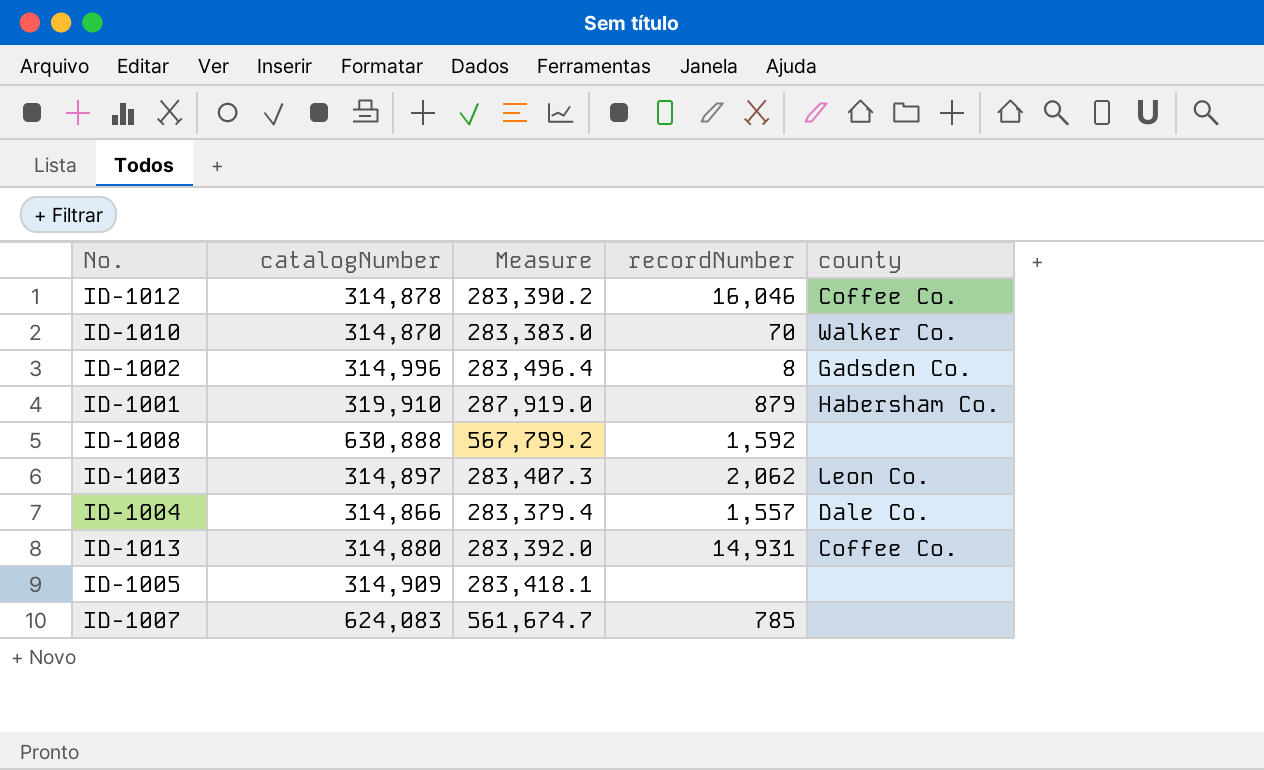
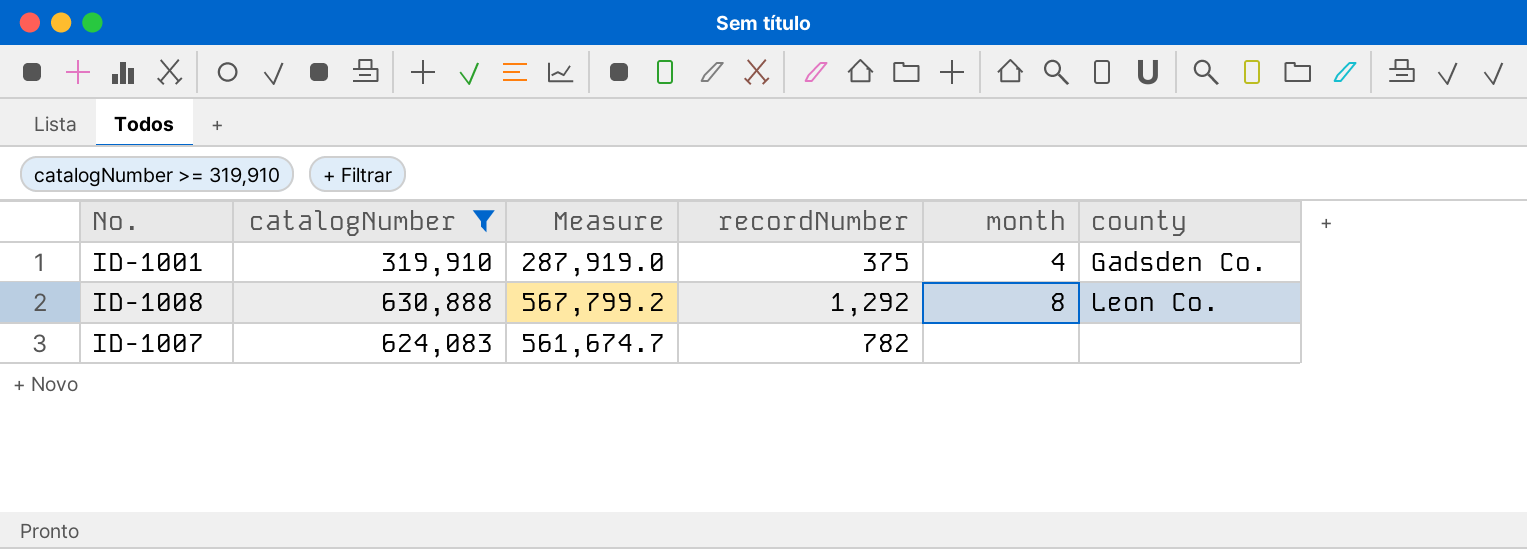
filter: none -> catalogNumber >= 319,910
column month | position: none -> 5
ID-1001 | recordNumber: 879 -> 375
ID-1001 | county: Habersham Co. -> Gadsden Co.
ID-1008 | recordNumber: 1,592 -> 1,292
ID-1008 | county: none -> Leon Co.
ID-1007 | recordNumber: 785 -> 782

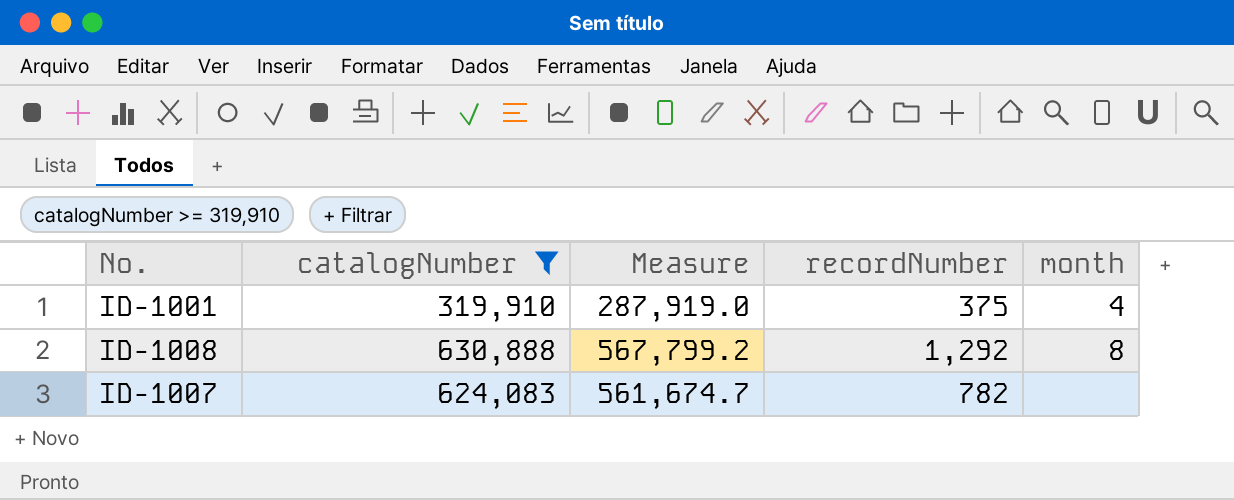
column county | position: 6 -> none

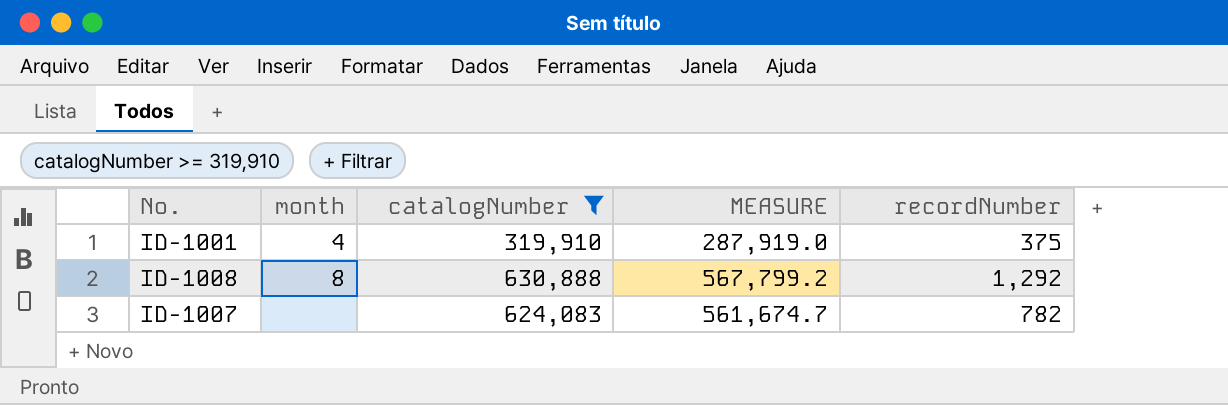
column month | position: 5 -> 2
column name: Measure -> MEASURE

